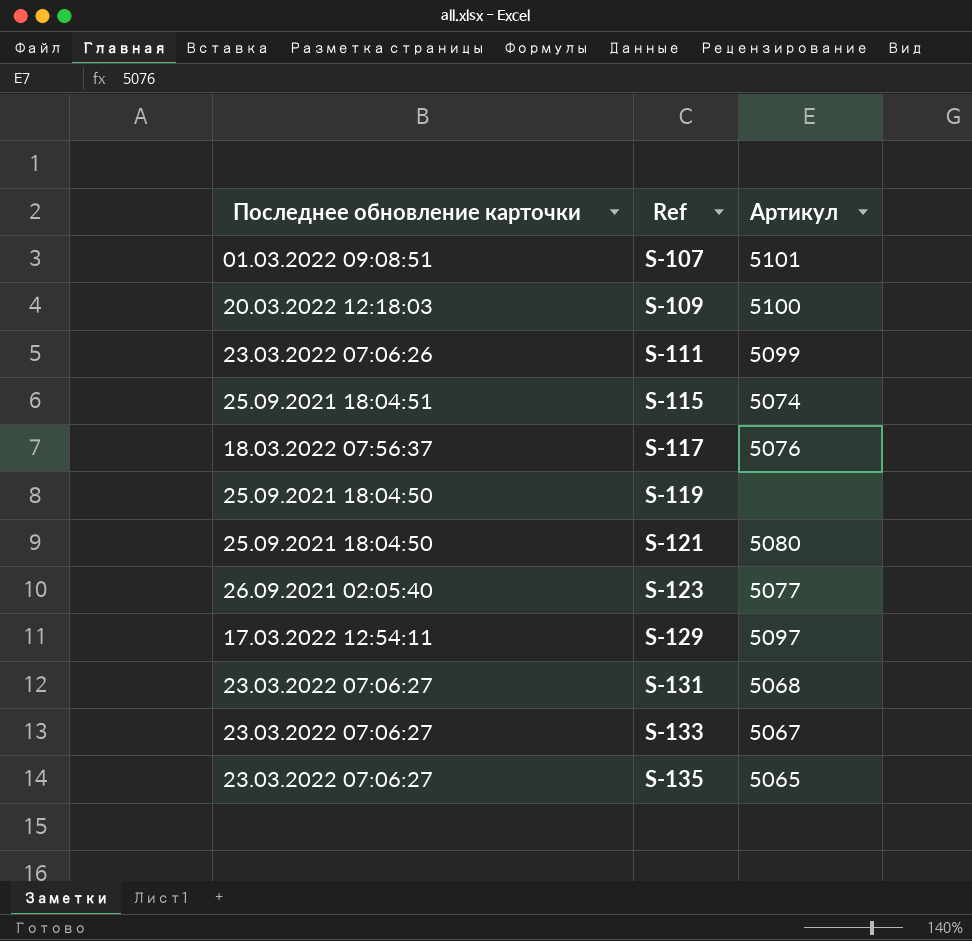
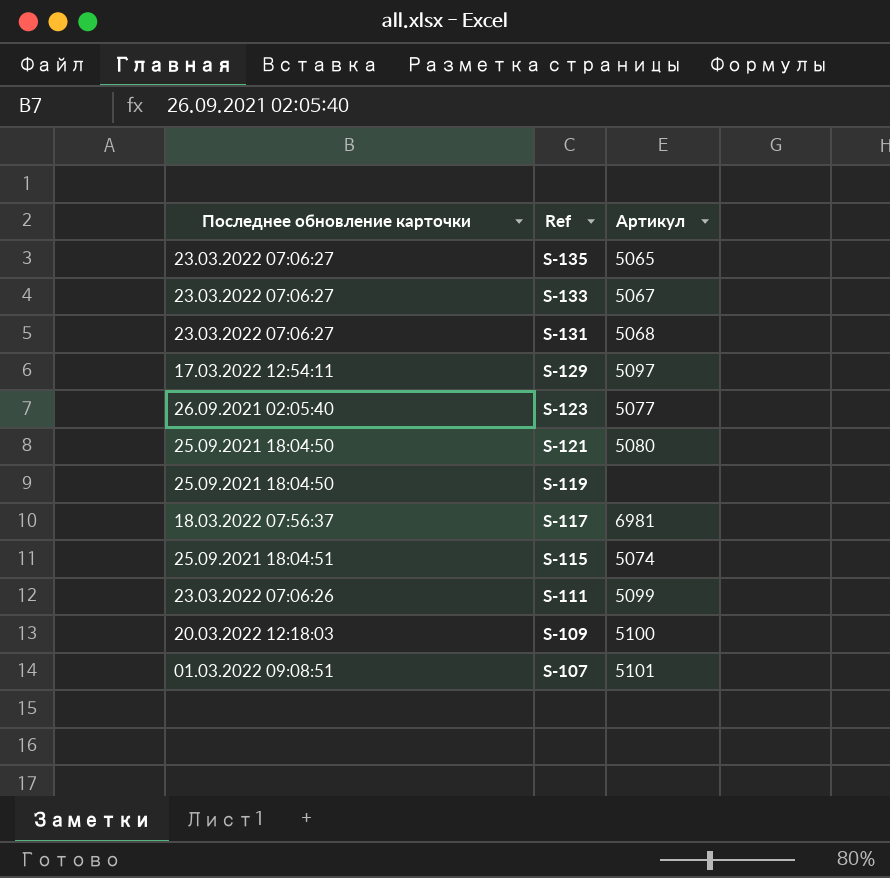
row order: Ref ascending -> Ref descending
S-117 | Артикул: 5076 -> 6981

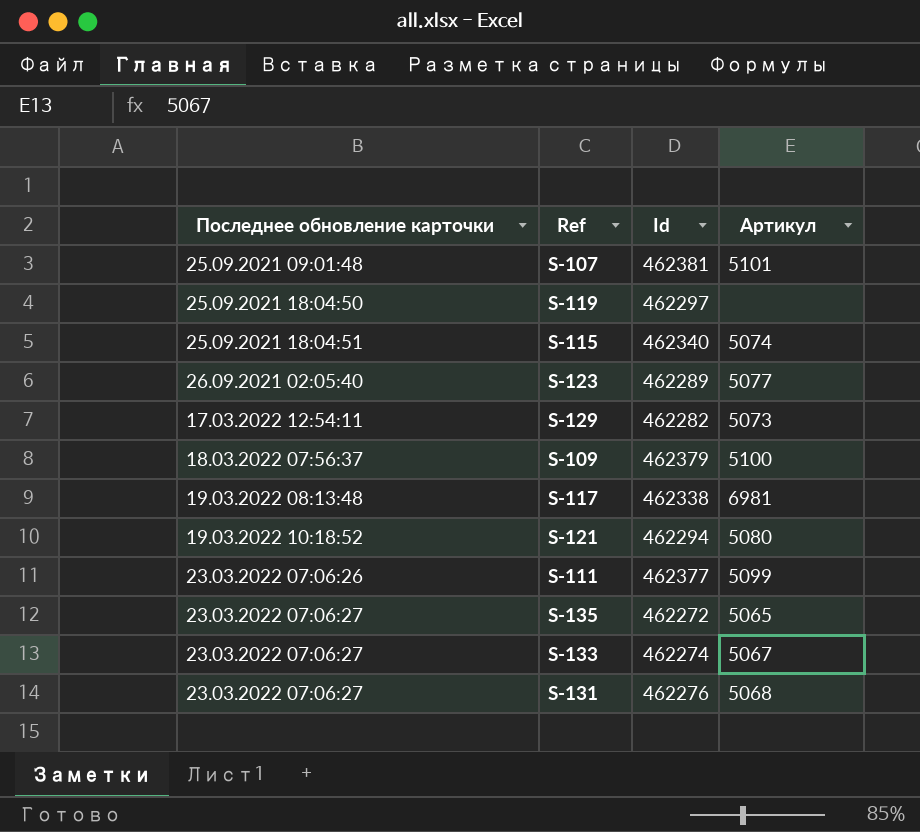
row order: Ref descending -> Последнее обновление карточки ascending
column Id | position: none -> 3
S-107 | Последнее обновление карточки: 01.03.2022 09:08:51 -> 25.09.2021 09:01:48
S-129 | Артикул: 5097 -> 5073
S-109 | Последнее обновление карточки: 20.03.2022 12:18:03 -> 18.03.2022 07:56:37
S-117 | Последнее обновление карточки: 18.03.2022 07:56:37 -> 19.03.2022 08:13:48
S-121 | Последнее обновление карточки: 25.09.2021 18:04:50 -> 19.03.2022 10:18:52

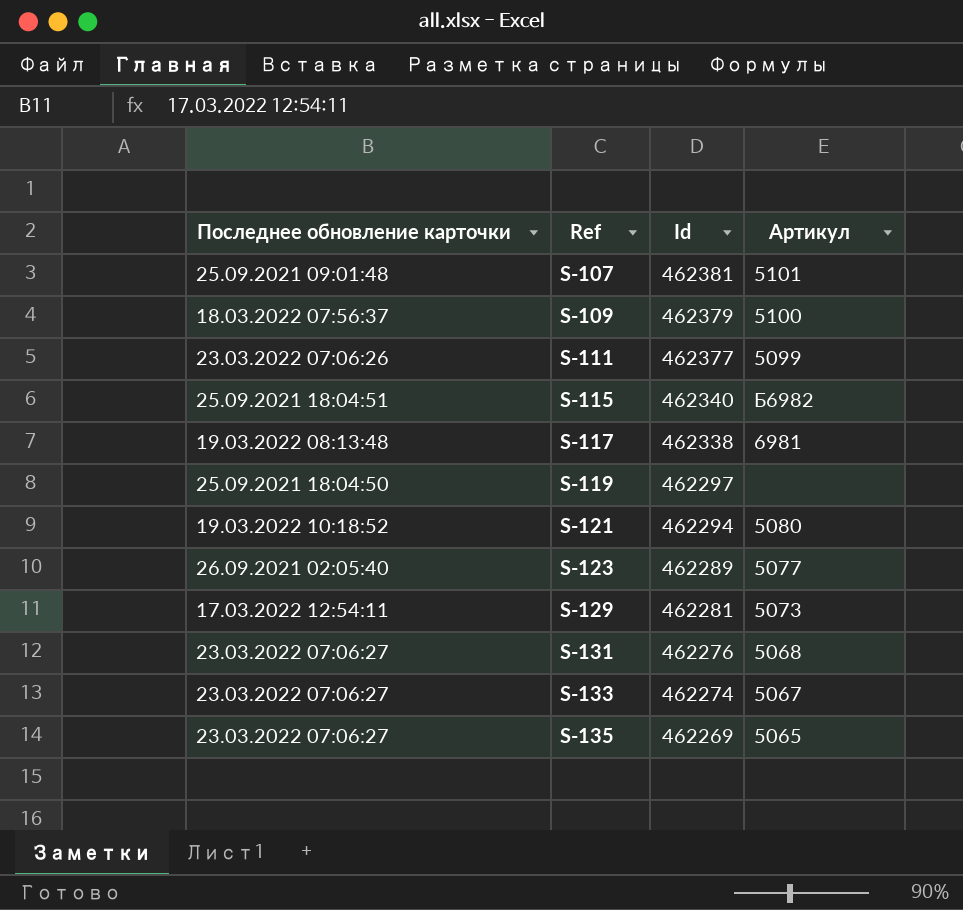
row order: Последнее обновление карточки ascending -> Ref ascending
S-115 | Артикул: 5074 -> Б6982
S-129 | Id: 462282 -> 462281
S-135 | Id: 462272 -> 462269

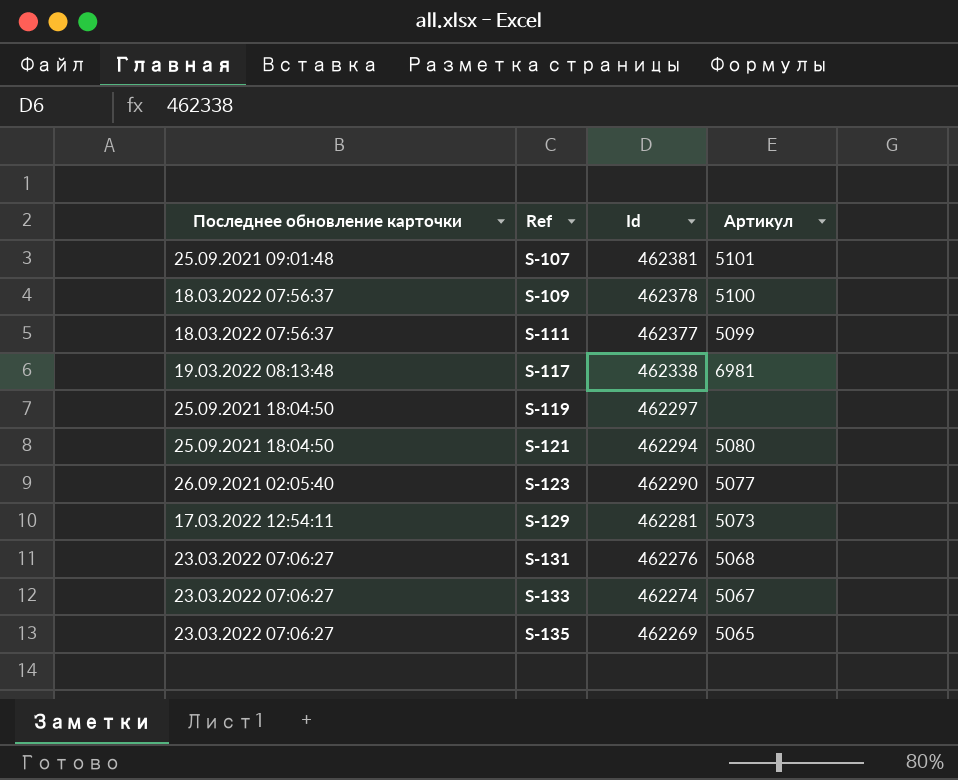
row S-115: 25.09.2021 18:04:51 | 462340 | Б6982 -> none
S-109 | Id: 462379 -> 462378
S-111 | Последнее обновление карточки: 23.03.2022 07:06:26 -> 18.03.2022 07:56:37
S-121 | Последнее обновление карточки: 19.03.2022 10:18:52 -> 25.09.2021 18:04:50
S-123 | Id: 462289 -> 462290

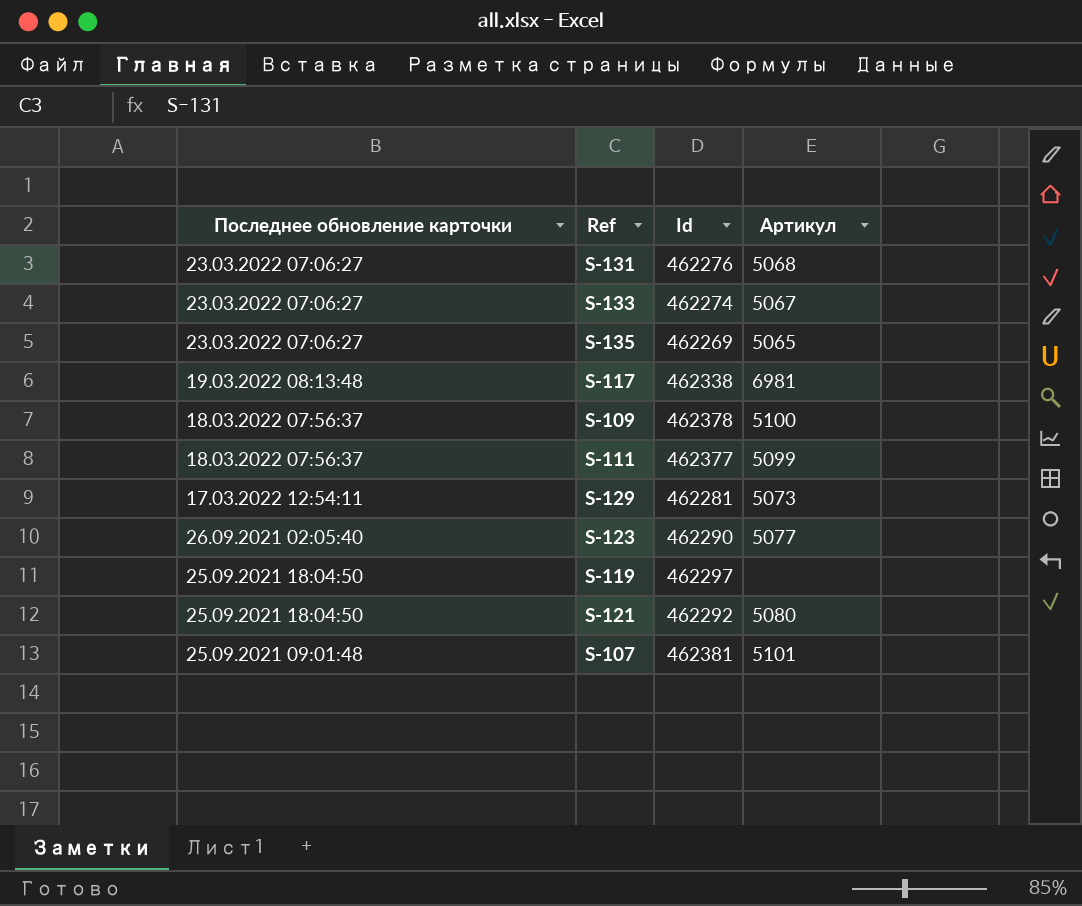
row order: Ref ascending -> Последнее обновление карточки descending
S-121 | Id: 462294 -> 462292

